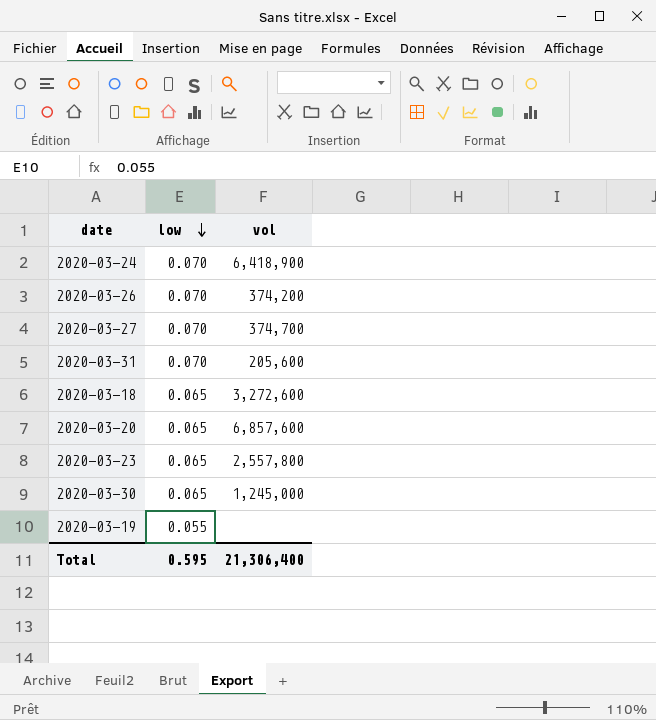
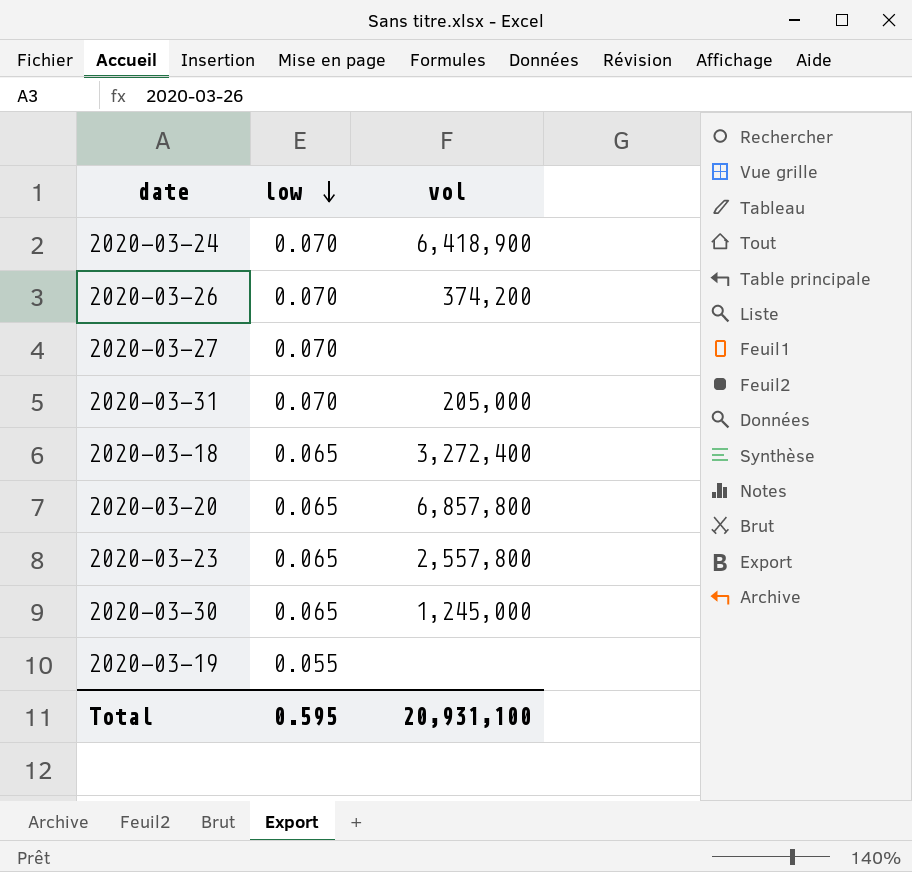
2020-03-27 | vol: 374,700 -> none
2020-03-31 | vol: 205,600 -> 205,000
2020-03-18 | vol: 3,272,600 -> 3,272,400
2020-03-20 | vol: 6,857,600 -> 6,857,800
Total | vol: 21,306,400 -> 20,931,100

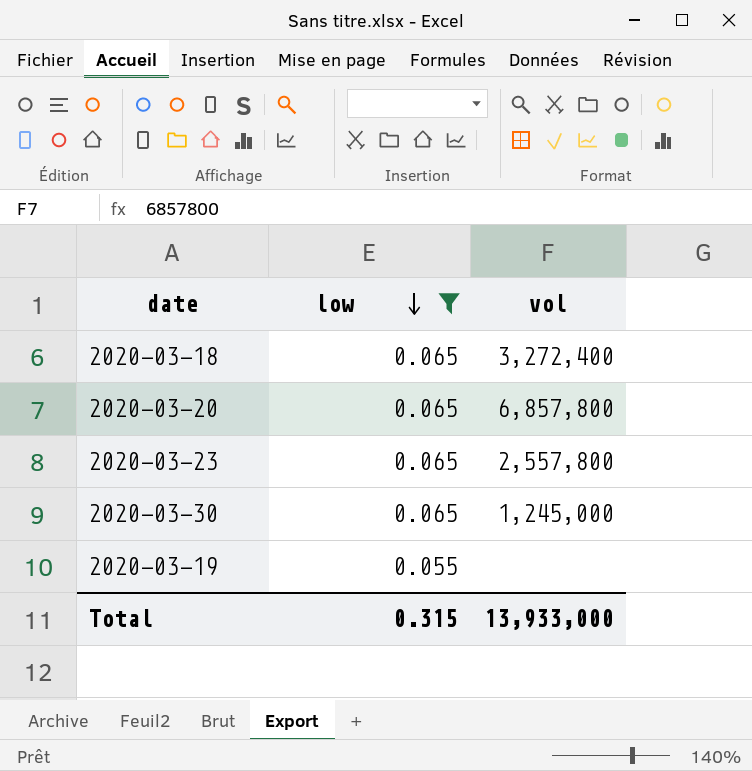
filter: none -> low != 0.070
Total | low: 0.595 -> 0.315
Total | vol: 20,931,100 -> 13,933,000

